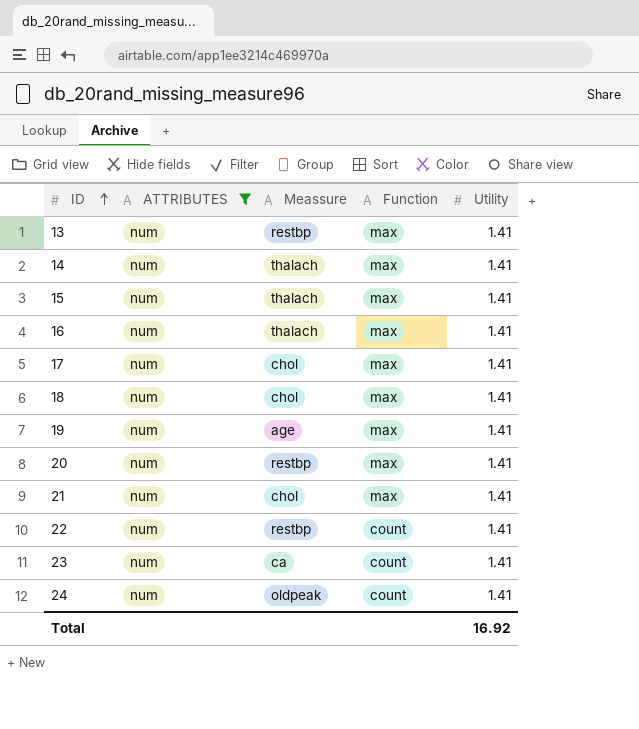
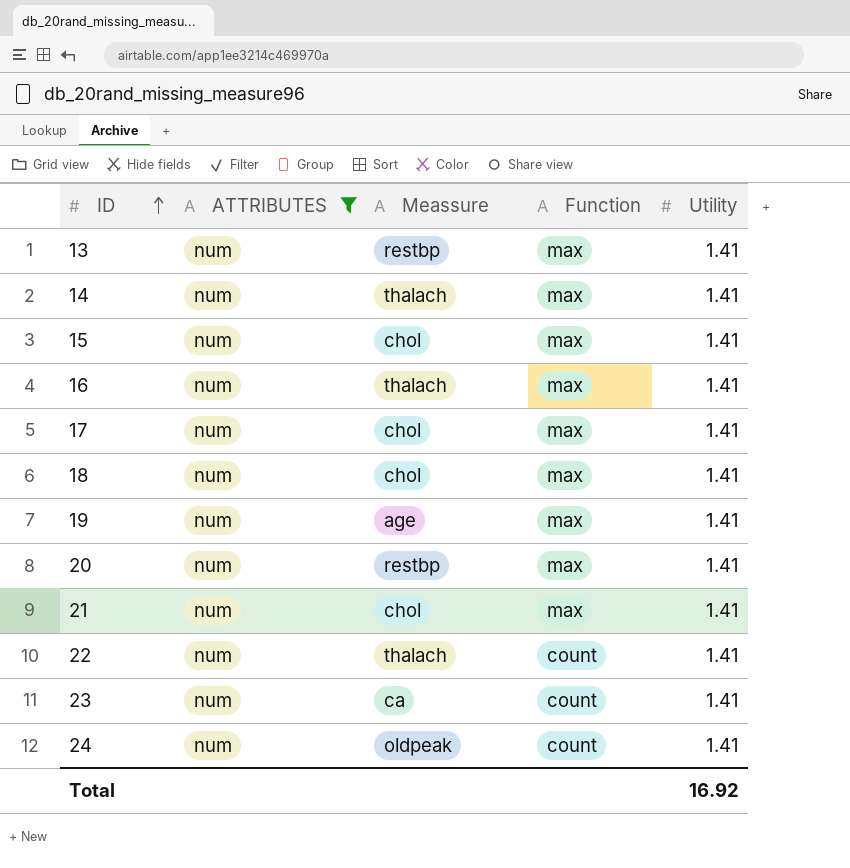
15 | Meassure: thalach -> chol
22 | Meassure: restbp -> thalach

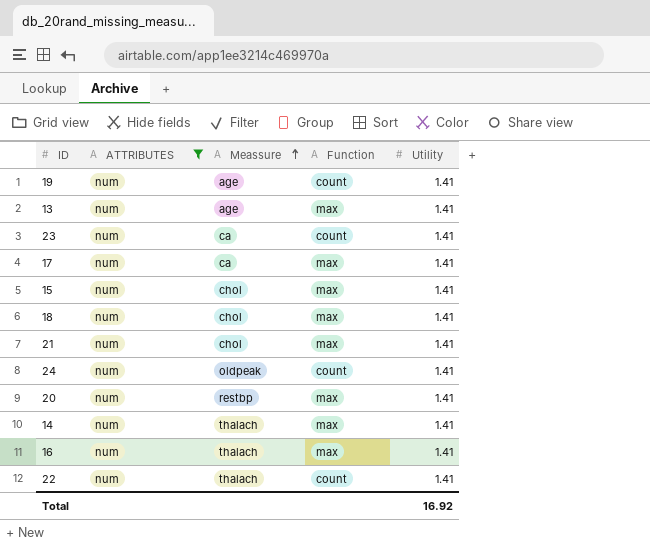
row order: ID ascending -> Meassure ascending
19 | Function: max -> count
13 | Meassure: restbp -> age
17 | Meassure: chol -> ca

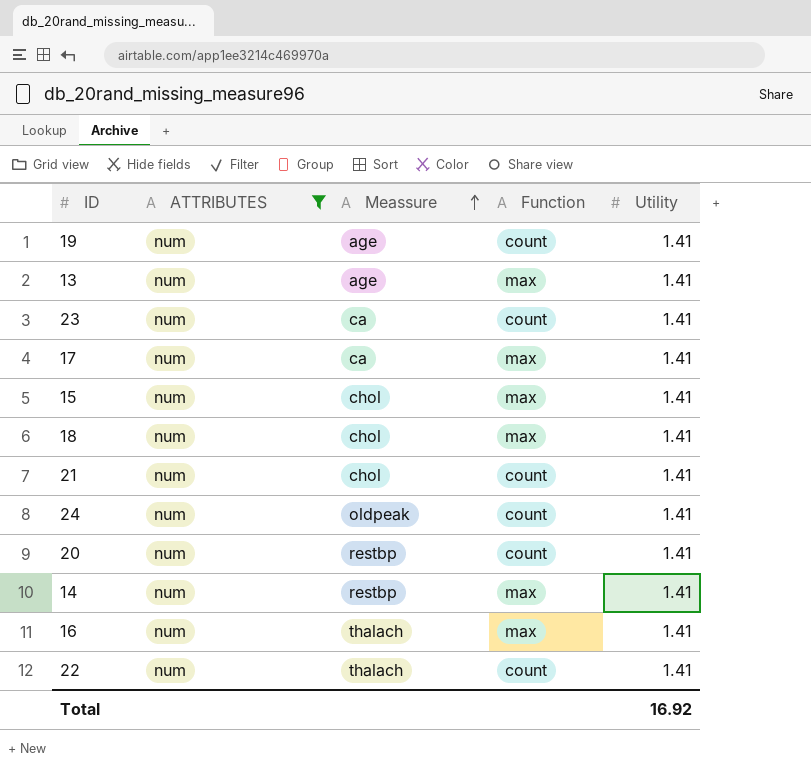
21 | Function: max -> count
20 | Function: max -> count
14 | Meassure: thalach -> restbp

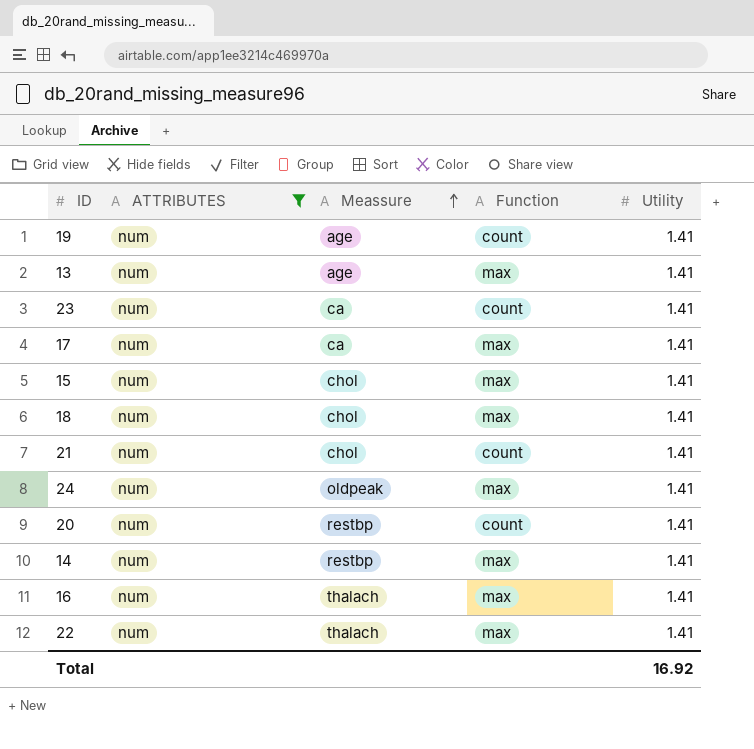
24 | Function: count -> max
22 | Function: count -> max

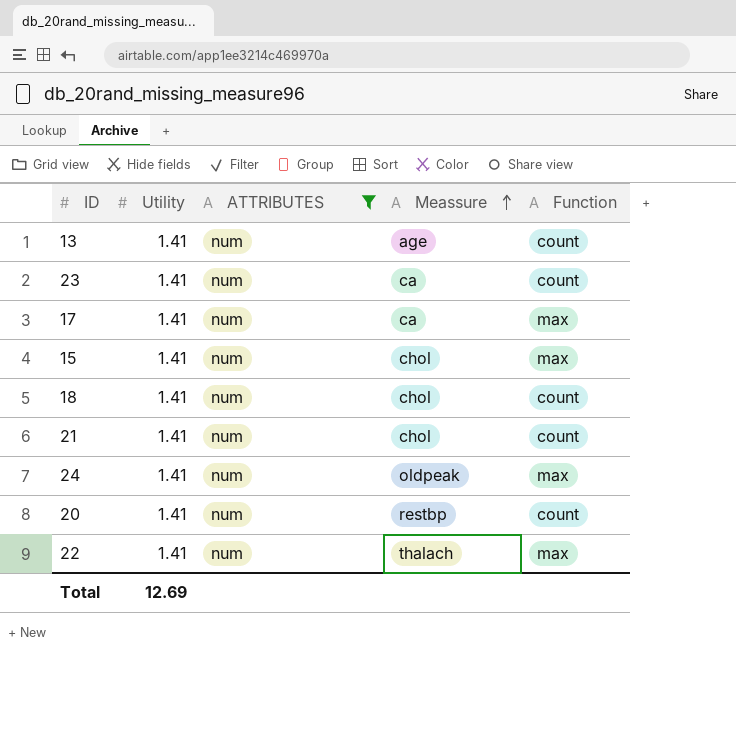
column Utility | position: 5 -> 2
row 19: num | age | count | 1.41 -> none
row 14: num | restbp | max | 1.41 -> none
row 16: num | thalach | max | 1.41 -> none
13 | Function: max -> count
18 | Function: max -> count
Total | Utility: 16.92 -> 12.69

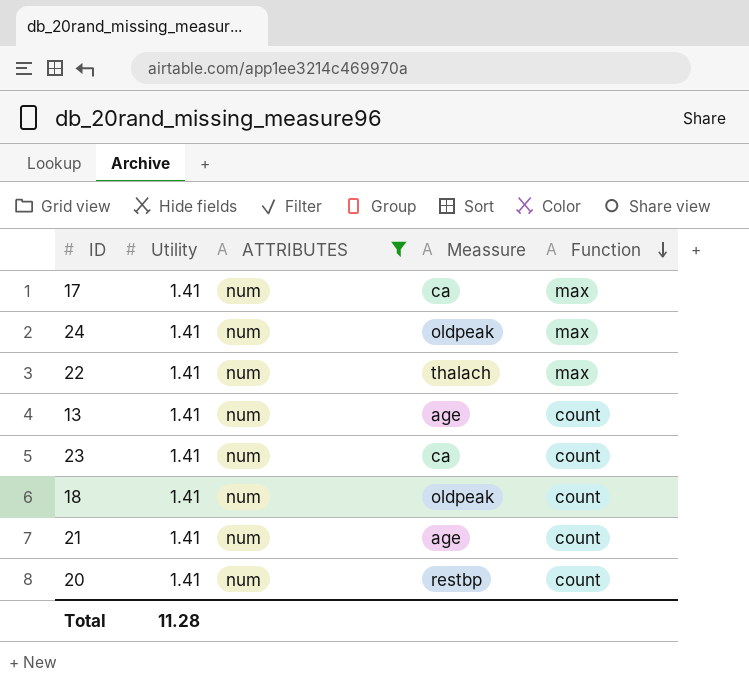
row order: Meassure ascending -> Function descending
row 15: 1.41 | num | chol | max -> none
18 | Meassure: chol -> oldpeak
21 | Meassure: chol -> age
Total | Utility: 12.69 -> 11.28

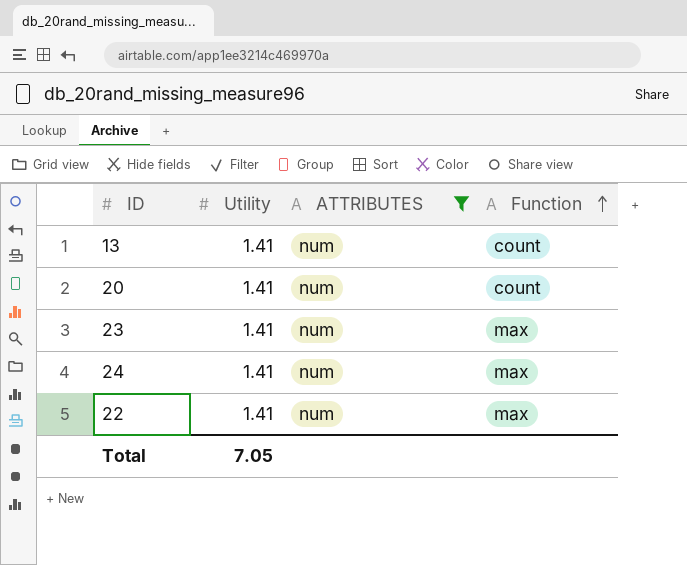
row order: Function descending -> Function ascending
column Meassure | position: 4 -> none
row 17: 1.41 | num | ca | max -> none
row 18: 1.41 | num | oldpeak | count -> none
row 21: 1.41 | num | age | count -> none
23 | Function: count -> max
Total | Utility: 11.28 -> 7.05

